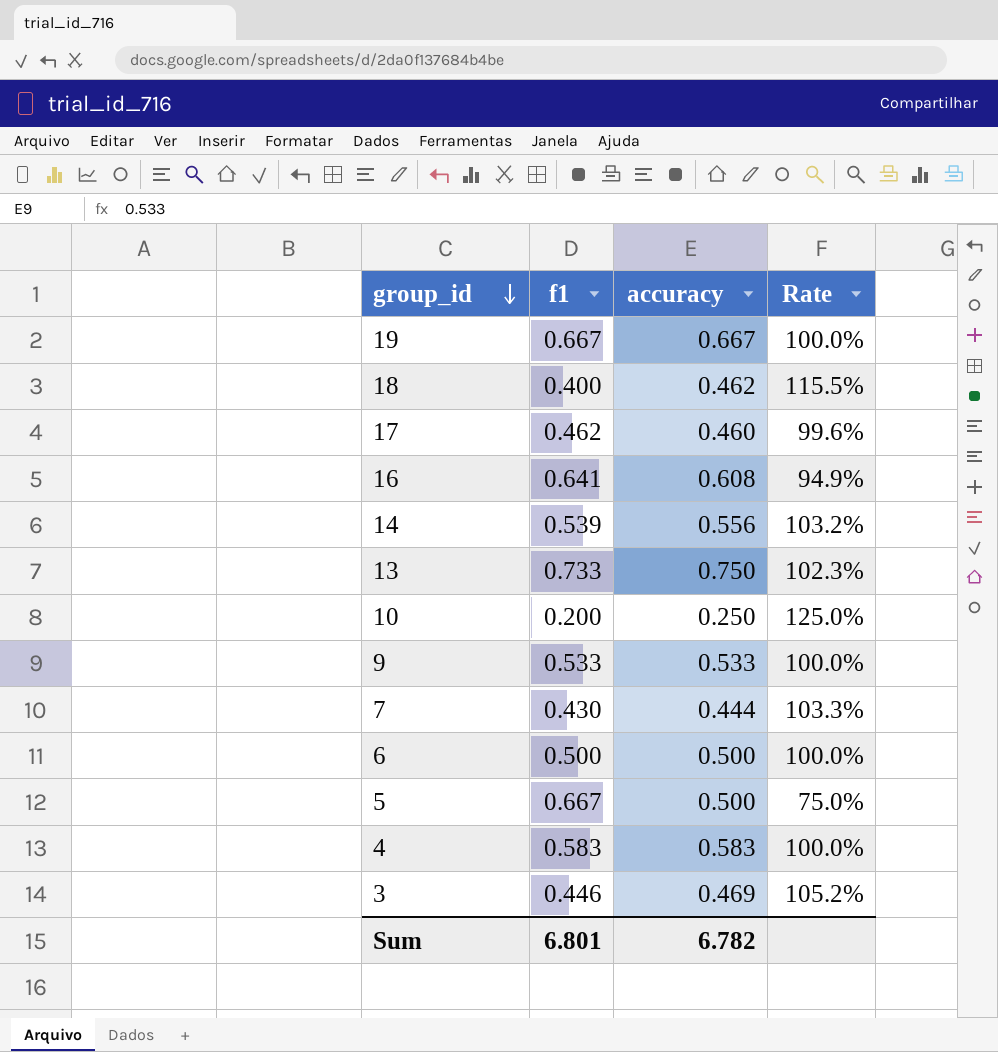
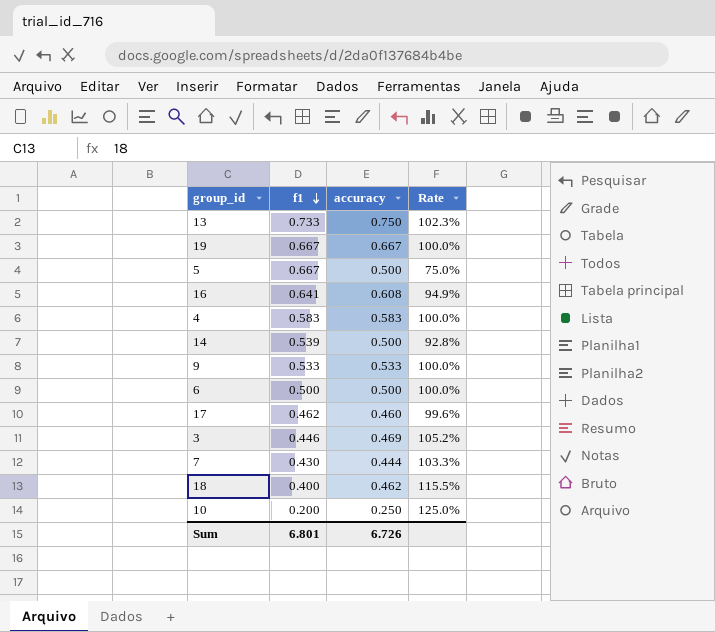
row order: group_id descending -> f1 descending
14 | accuracy: 0.556 -> 0.500
14 | Rate: 103.2% -> 92.8%
Sum | accuracy: 6.782 -> 6.726

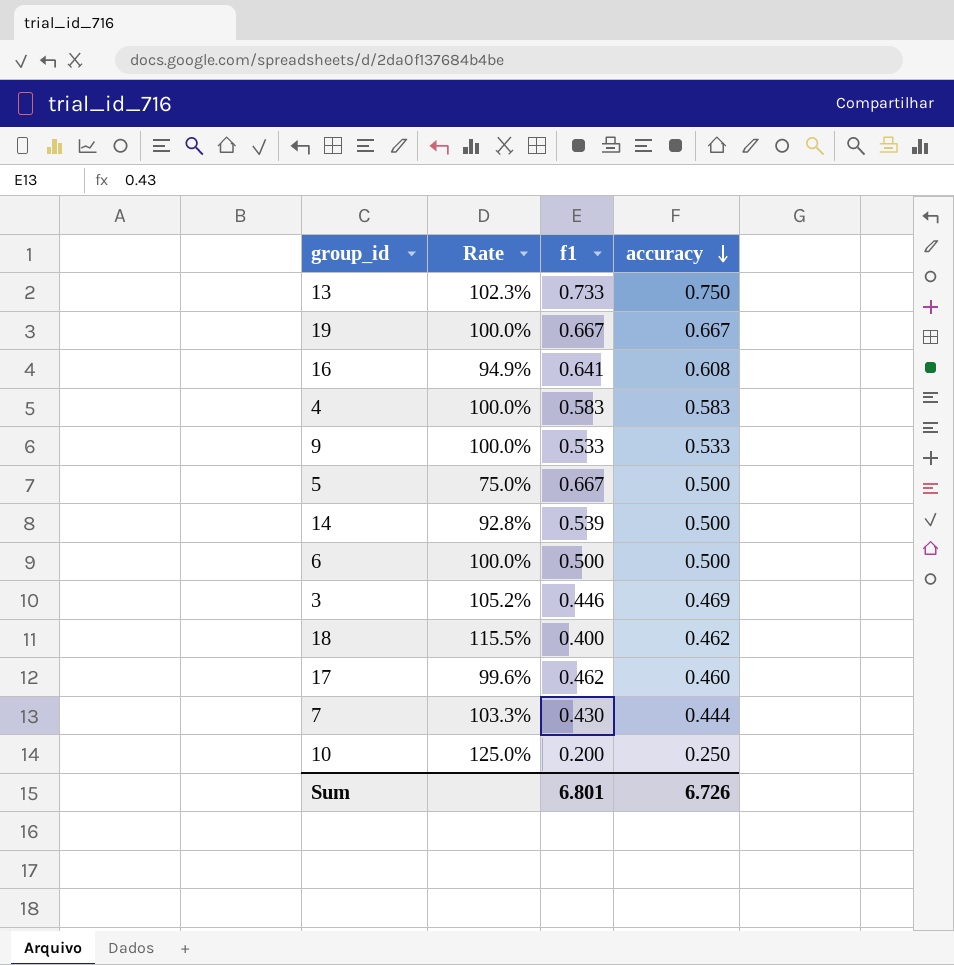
row order: f1 descending -> accuracy descending
column Rate | position: 4 -> 2

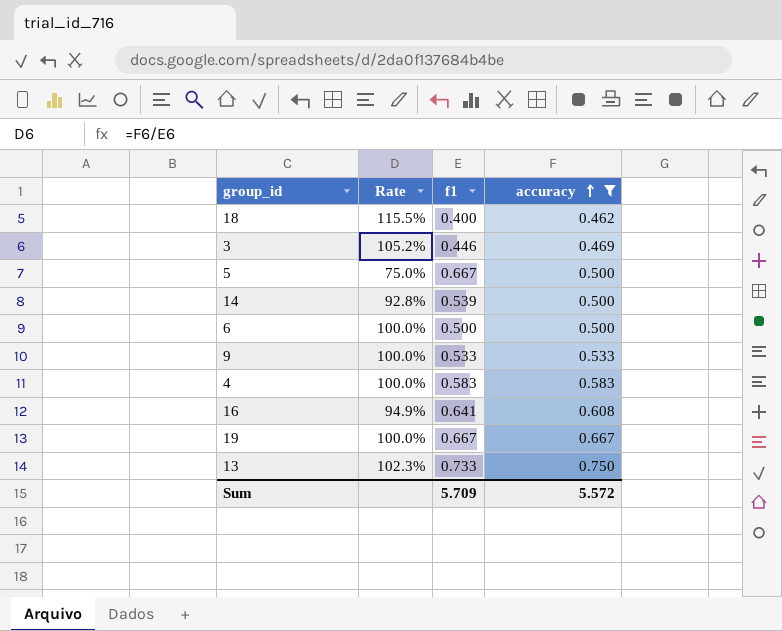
filter: none -> accuracy >= 0.462
row order: accuracy descending -> accuracy ascending
Sum | f1: 6.801 -> 5.709
Sum | accuracy: 6.726 -> 5.572

